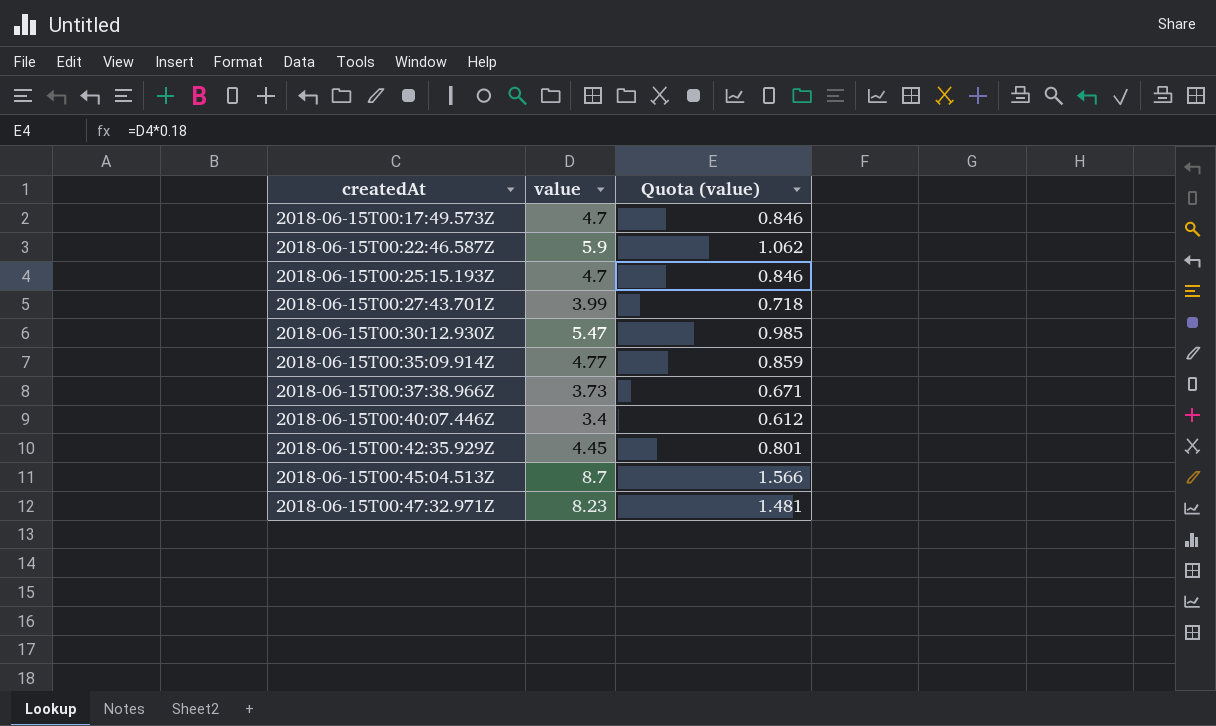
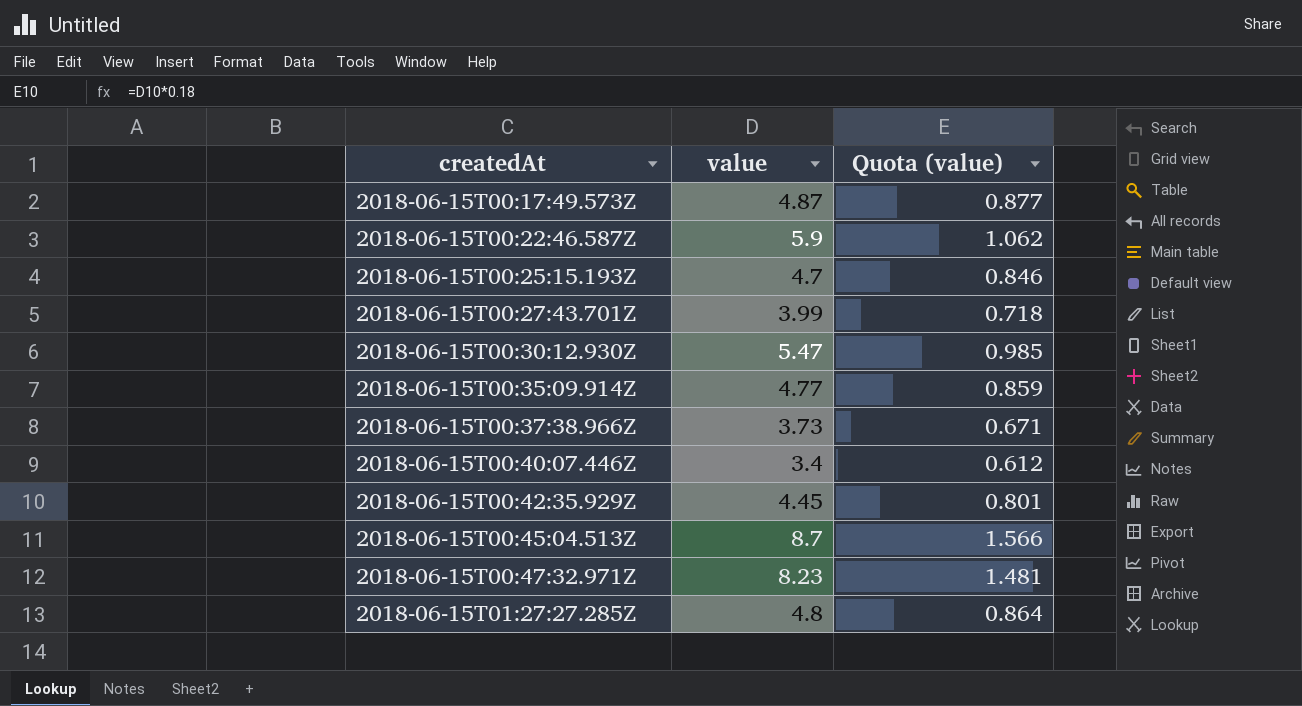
2018-06-15T00:17:49.573Z | value: 4.7 -> 4.87
2018-06-15T00:17:49.573Z | Quota (value): 0.846 -> 0.877
row 2018-06-15T01:27:27.285Z: none -> 4.8 | 0.864

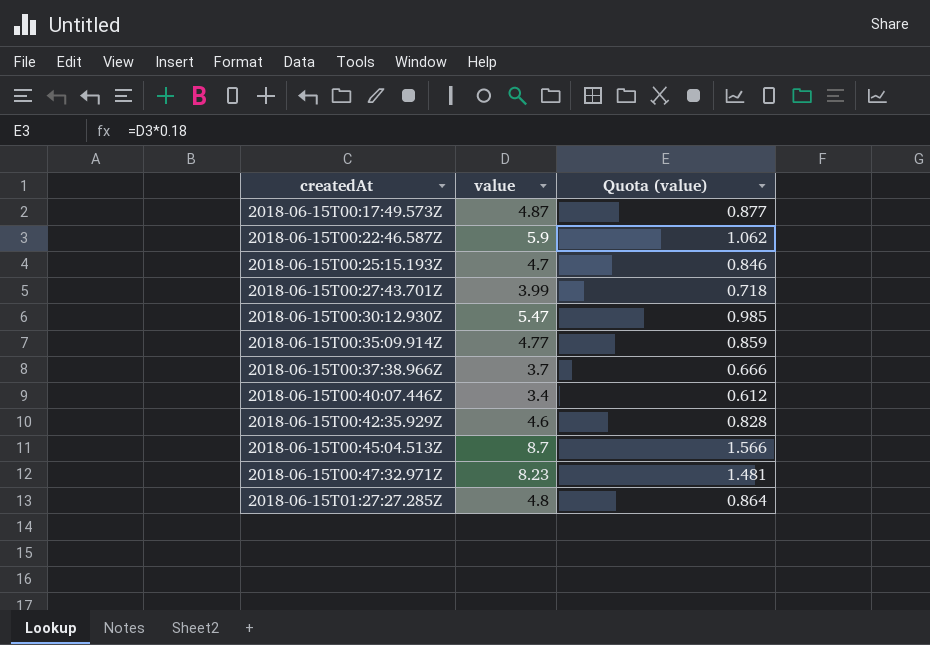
2018-06-15T00:37:38.966Z | value: 3.73 -> 3.7
2018-06-15T00:37:38.966Z | Quota (value): 0.671 -> 0.666
2018-06-15T00:42:35.929Z | value: 4.45 -> 4.6
2018-06-15T00:42:35.929Z | Quota (value): 0.801 -> 0.828

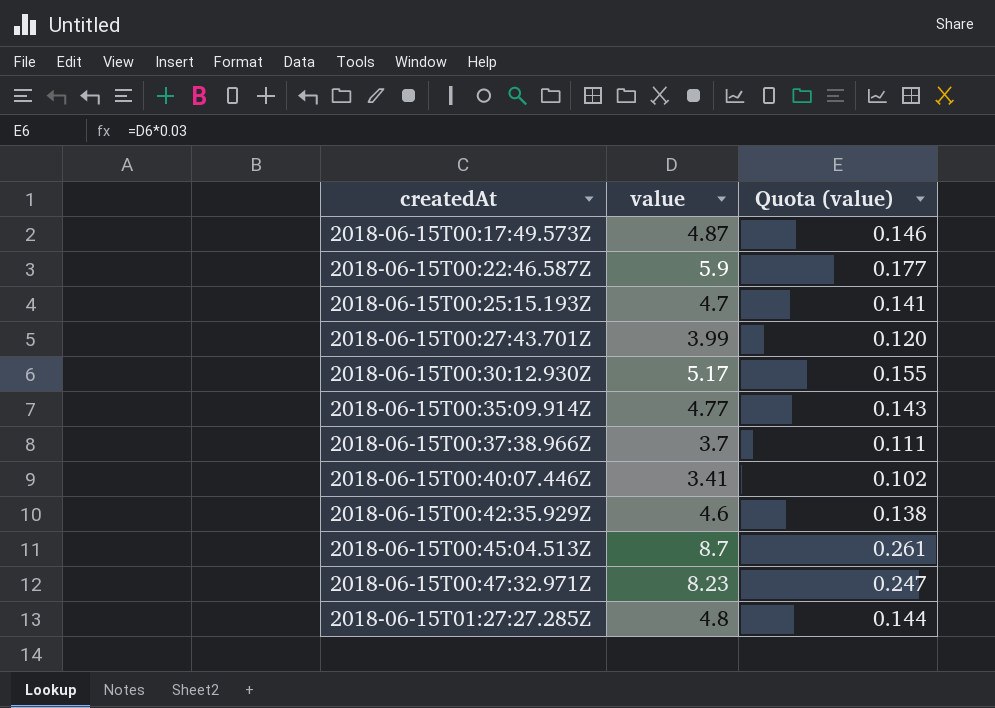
column Quota (value) | formula: [value] * 0.18 -> [value] * 0.03
2018-06-15T00:30:12.930Z | value: 5.47 -> 5.17
2018-06-15T00:40:07.446Z | value: 3.4 -> 3.41

